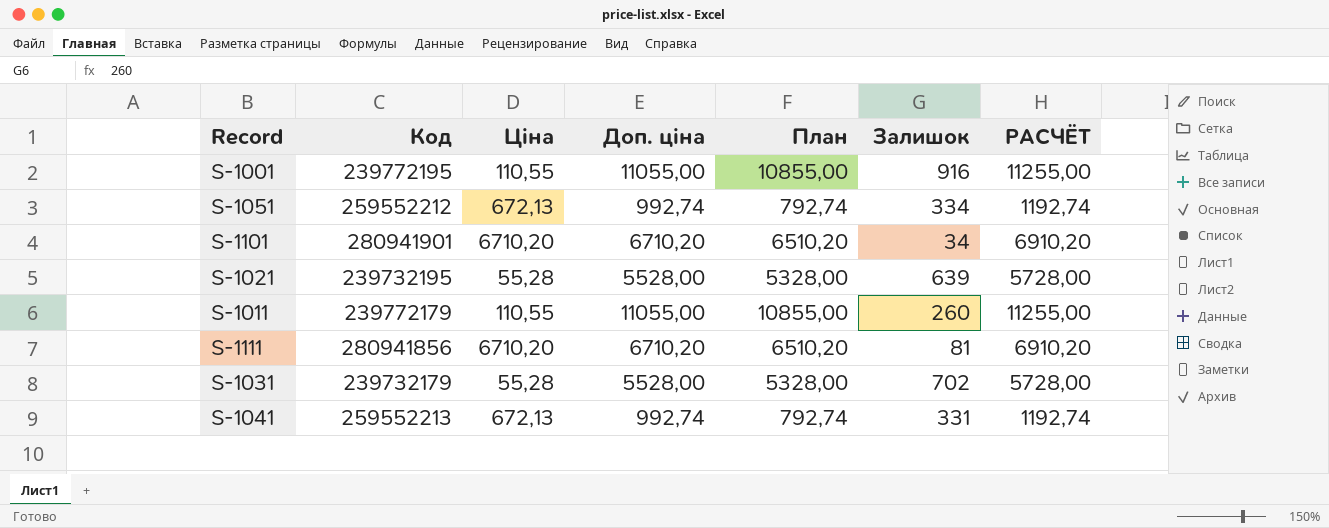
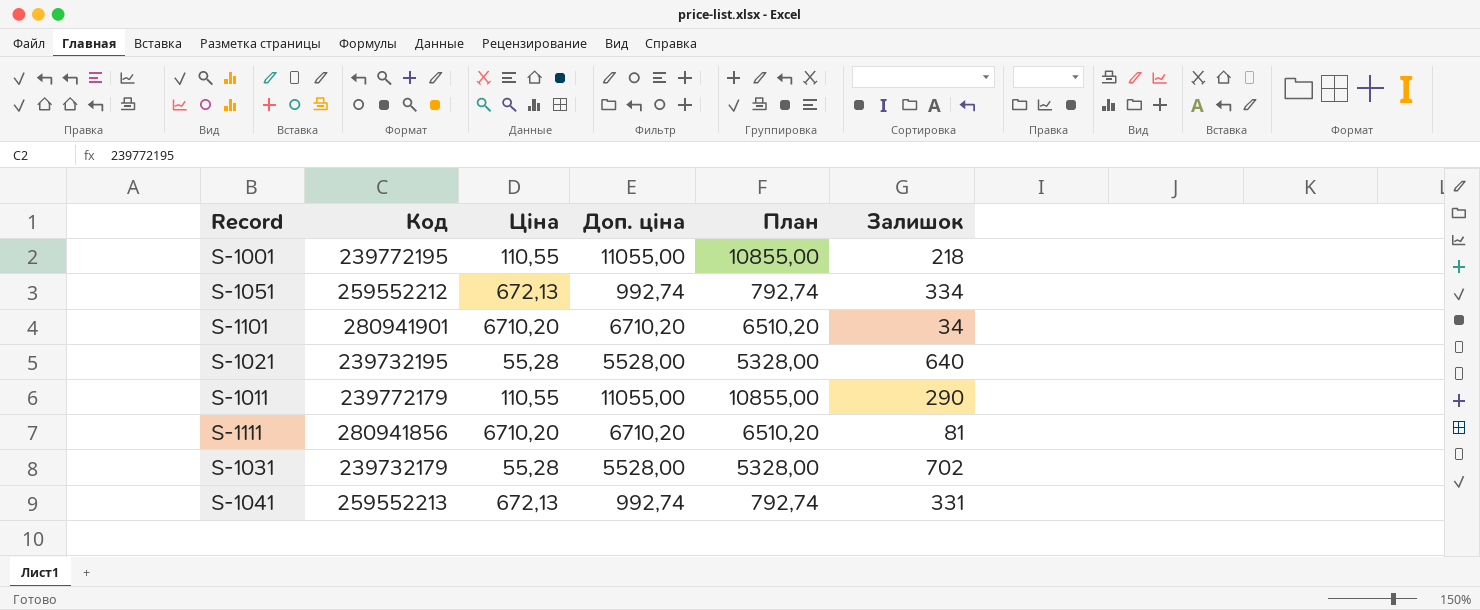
column РАСЧЁТ | formula: [Доп. ціна] + 200 -> none
S-1001 | Залишок: 916 -> 218
S-1021 | Залишок: 639 -> 640
S-1011 | Залишок: 260 -> 290

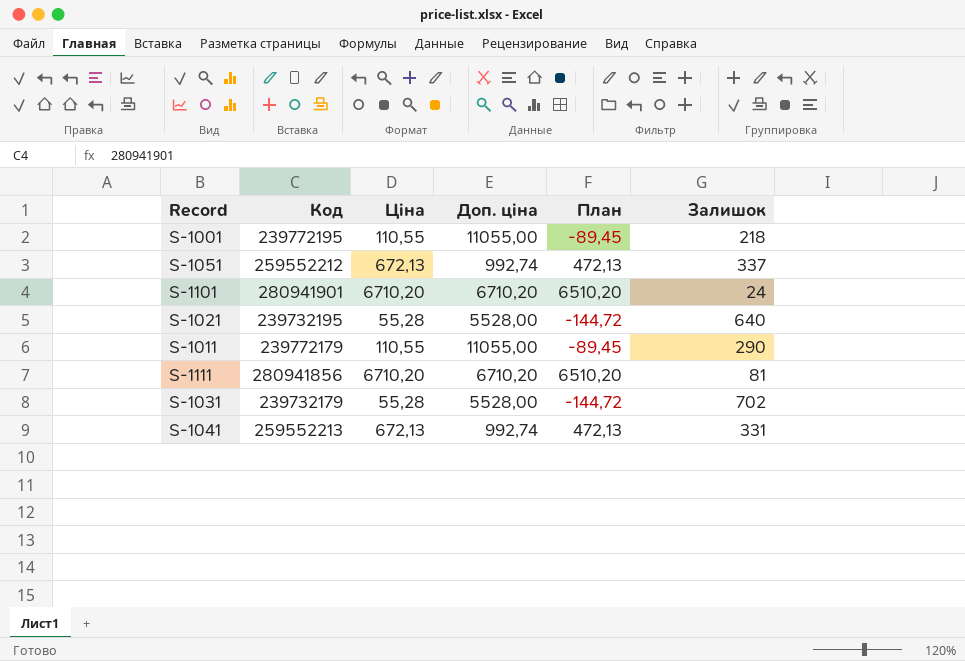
column План | formula: [Доп. ціна] - 200 -> [Ціна] - 200
S-1051 | Залишок: 334 -> 337
S-1101 | Залишок: 34 -> 24

